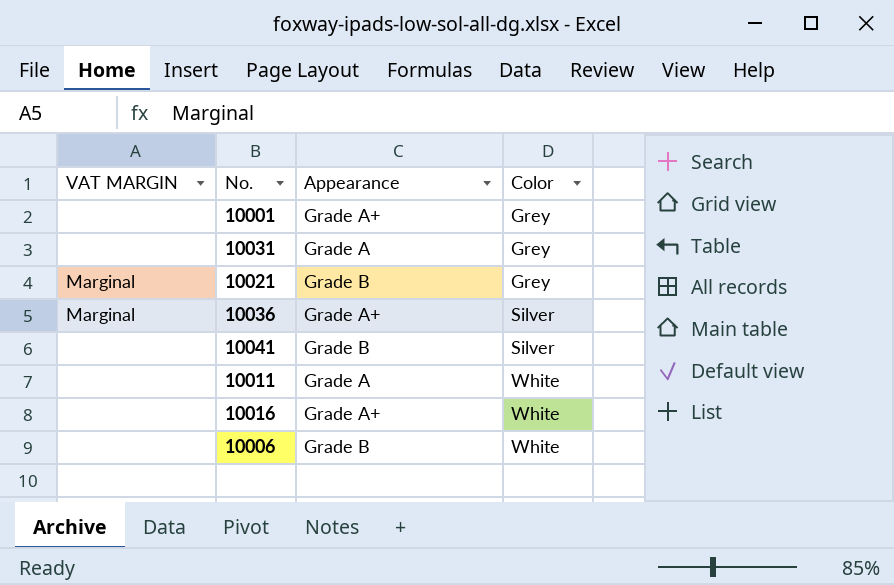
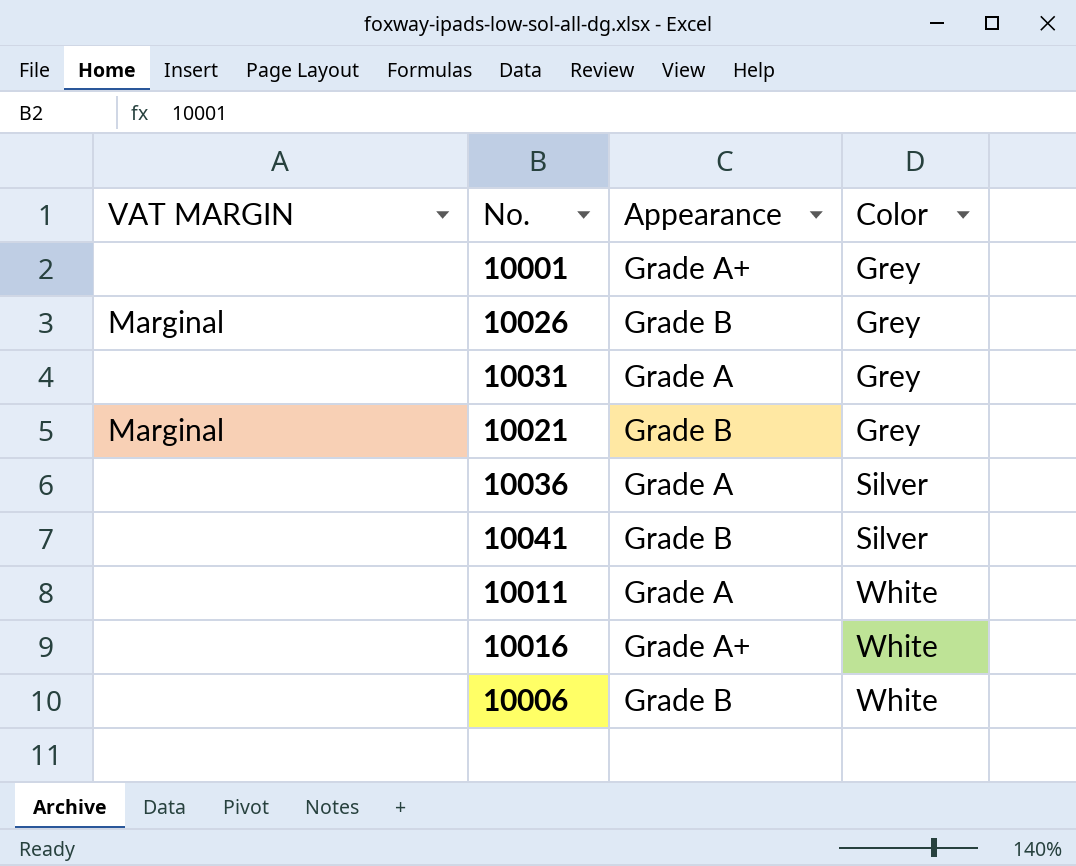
row 10026: none -> Marginal | Grade B | Grey
10036 | VAT MARGIN: Marginal -> none
10036 | Appearance: Grade A+ -> Grade A

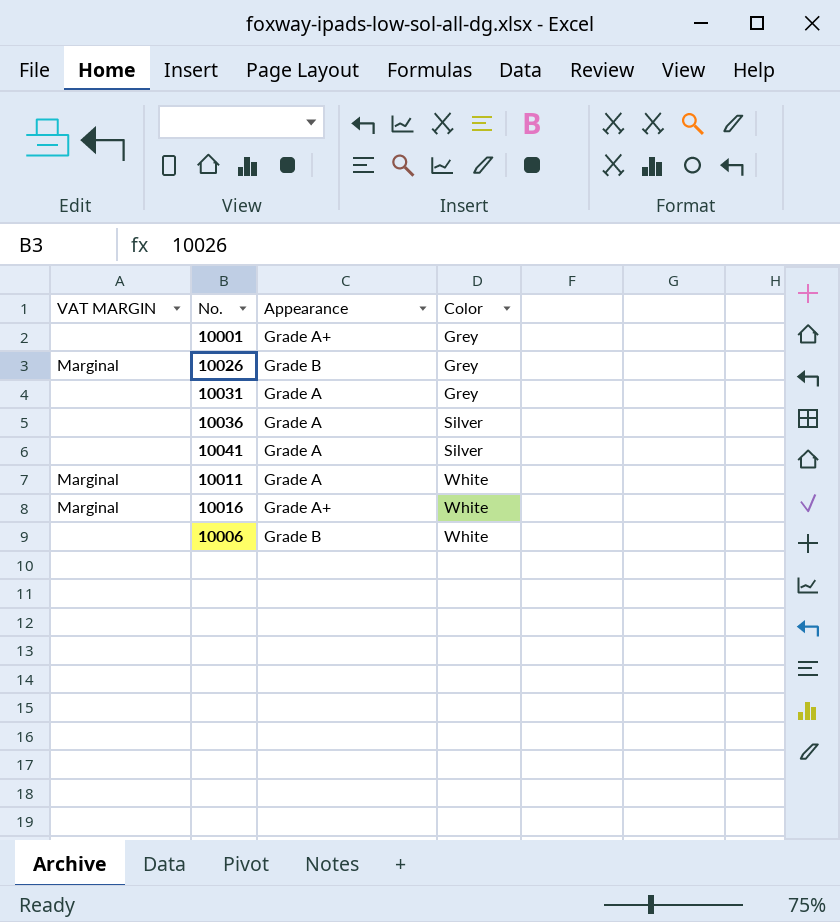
row 10021: Marginal | Grade B | Grey -> none
10041 | Appearance: Grade B -> Grade A
10011 | VAT MARGIN: none -> Marginal
10016 | VAT MARGIN: none -> Marginal

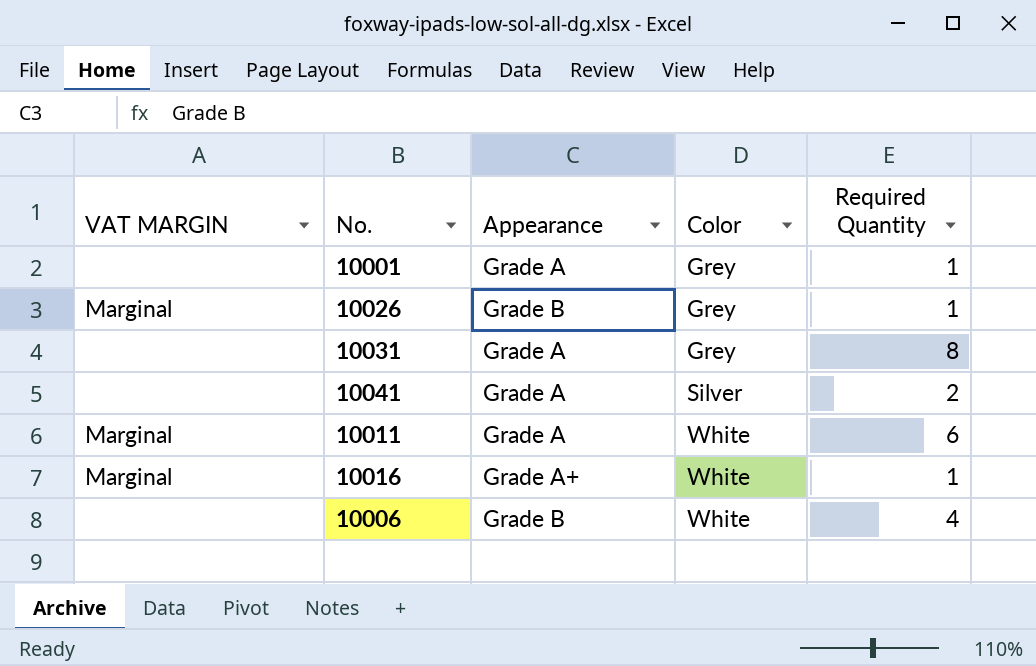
column Required Quantity | position: none -> 5
row 10036: none | Grade A | Silver -> none
10001 | Appearance: Grade A+ -> Grade A

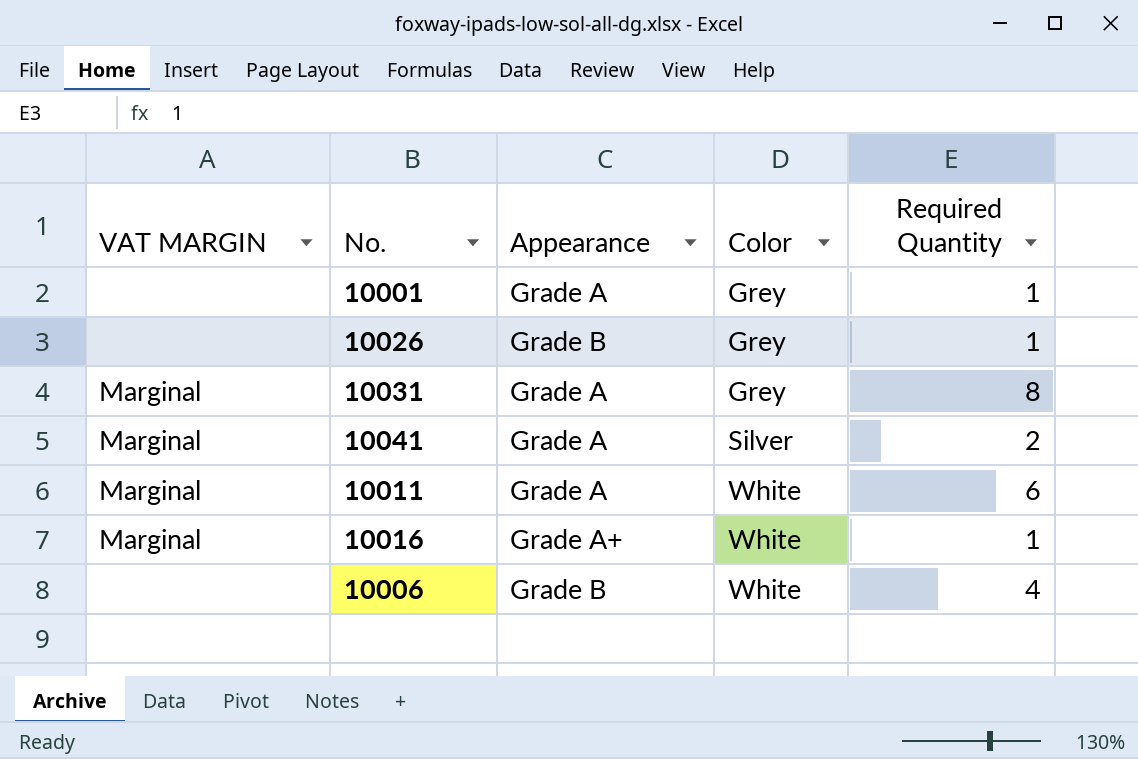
10026 | VAT MARGIN: Marginal -> none
10031 | VAT MARGIN: none -> Marginal
10041 | VAT MARGIN: none -> Marginal

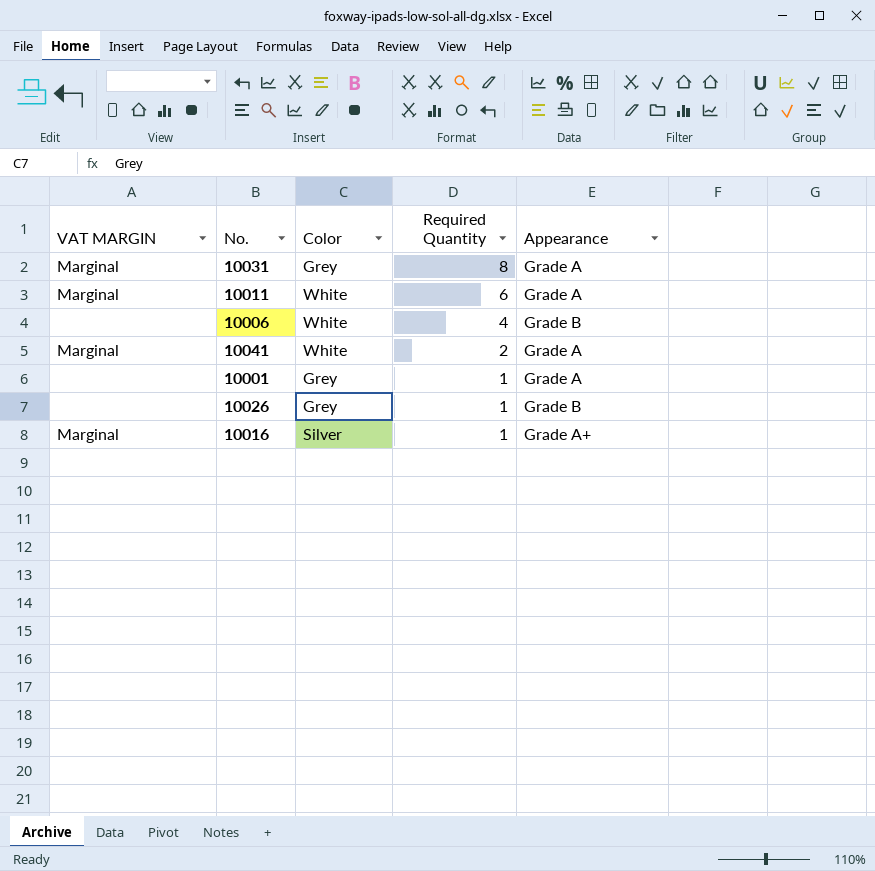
row order: Color ascending -> Required Quantity descending
column Appearance | position: 3 -> 5
10041 | Color: Silver -> White
10016 | Color: White -> Silver

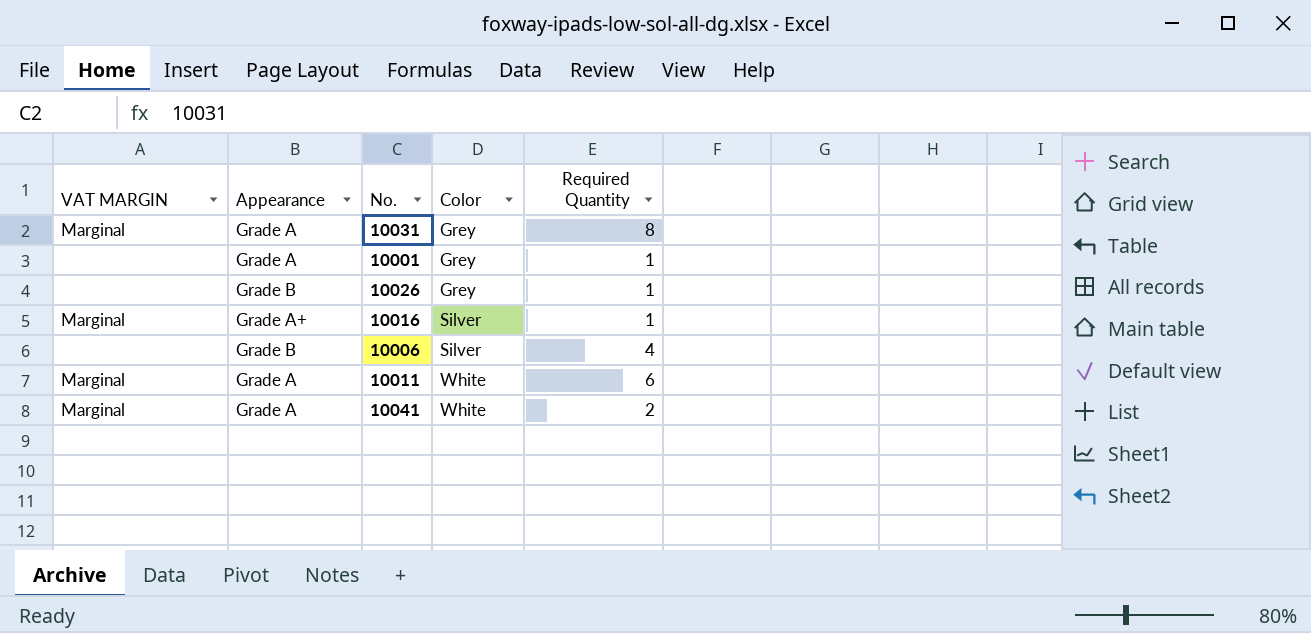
row order: Required Quantity descending -> Color ascending
column Appearance | position: 5 -> 2
10006 | Color: White -> Silver

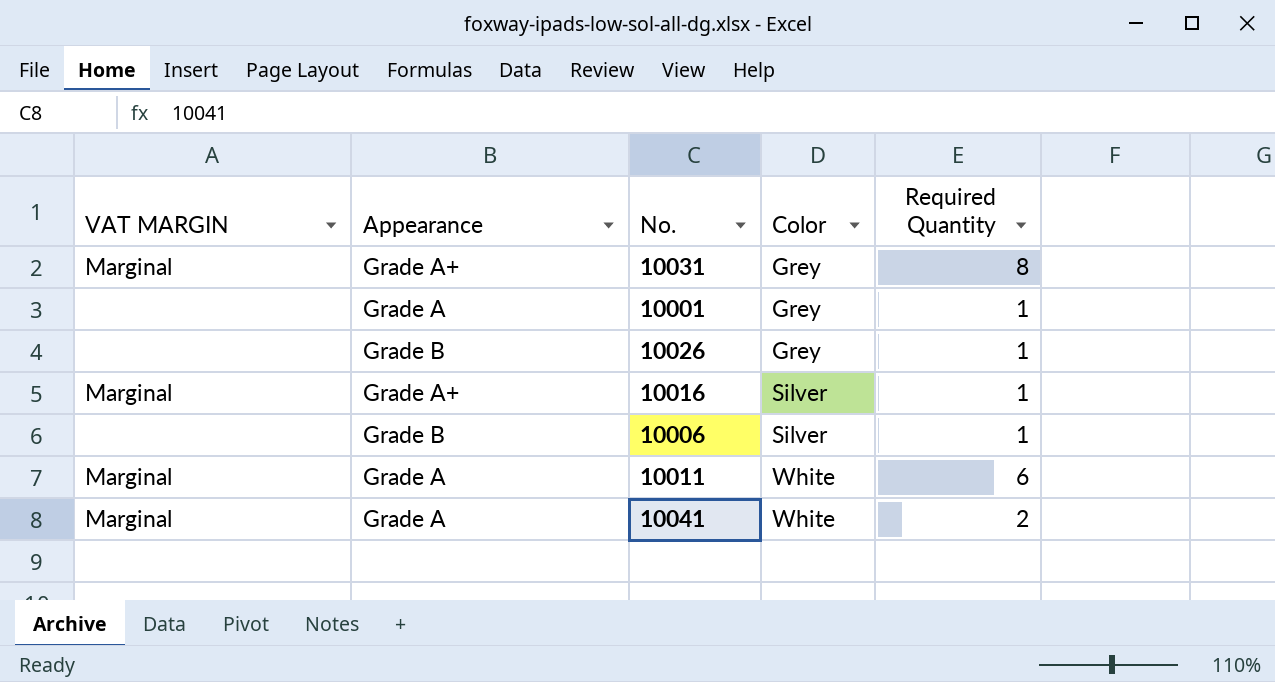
10031 | Appearance: Grade A -> Grade A+
10006 | Required Quantity: 4 -> 1

